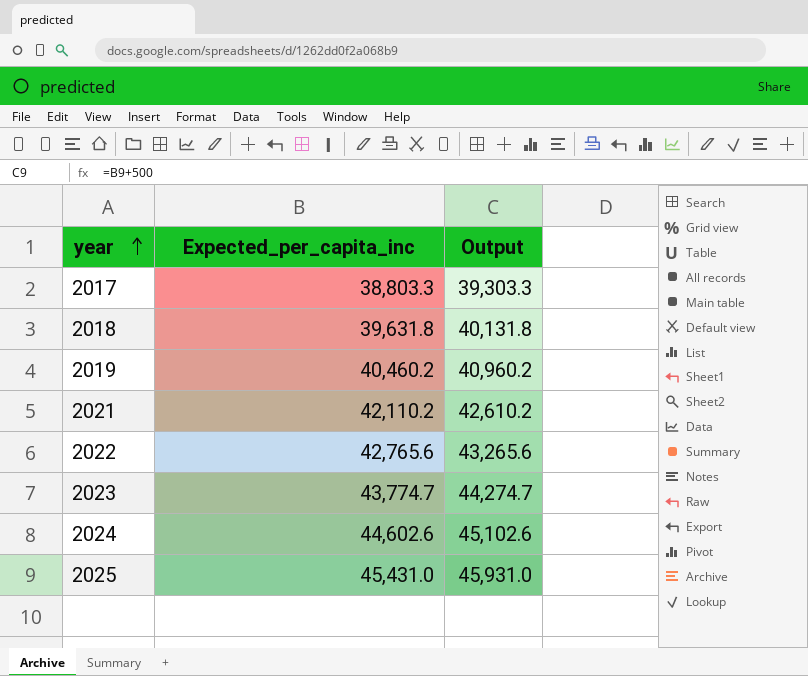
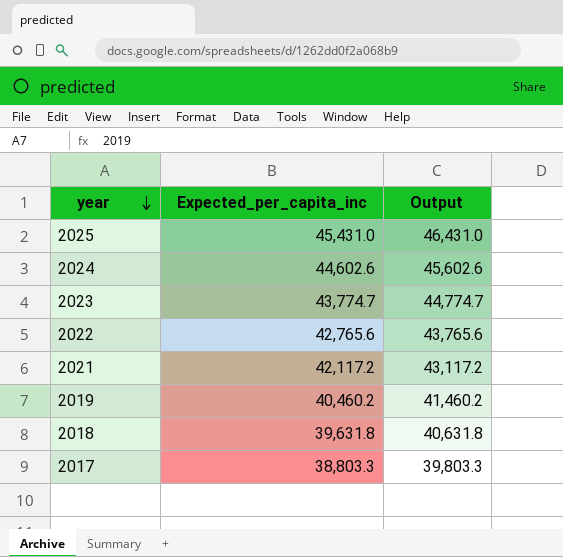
row order: year ascending -> year descending
column Output | formula: [Expected_per_capita_inc] + 500 -> [Expected_per_capita_inc] + 1000
2021 | Expected_per_capita_inc: 42,110.2 -> 42,117.2

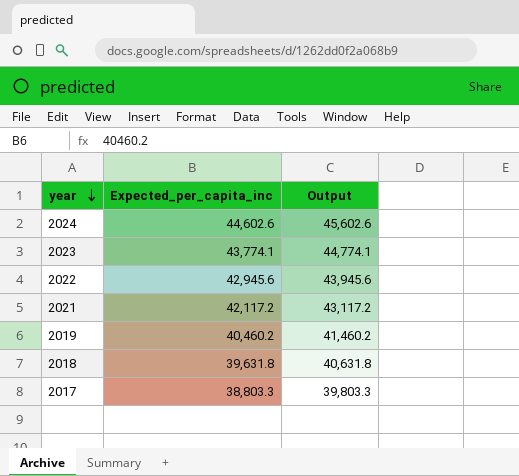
row 2025: 45,431.0 | 46,431.0 -> none
2023 | Expected_per_capita_inc: 43,774.7 -> 43,774.1
2023 | Output: 44,774.7 -> 44,774.1
2022 | Expected_per_capita_inc: 42,765.6 -> 42,945.6
2022 | Output: 43,765.6 -> 43,945.6

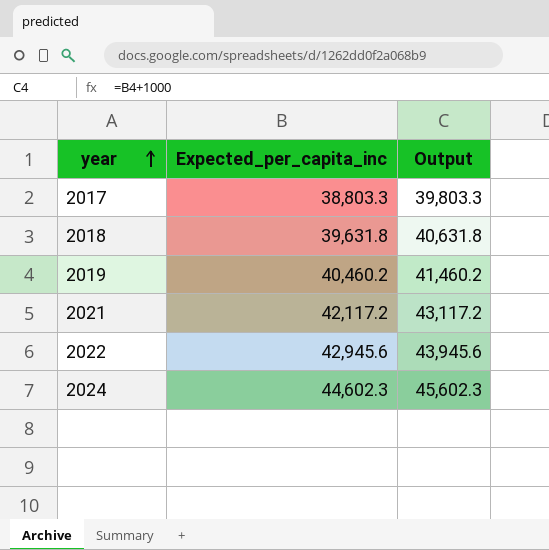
row order: year descending -> year ascending
row 2023: 43,774.1 | 44,774.1 -> none
2024 | Expected_per_capita_inc: 44,602.6 -> 44,602.3
2024 | Output: 45,602.6 -> 45,602.3

